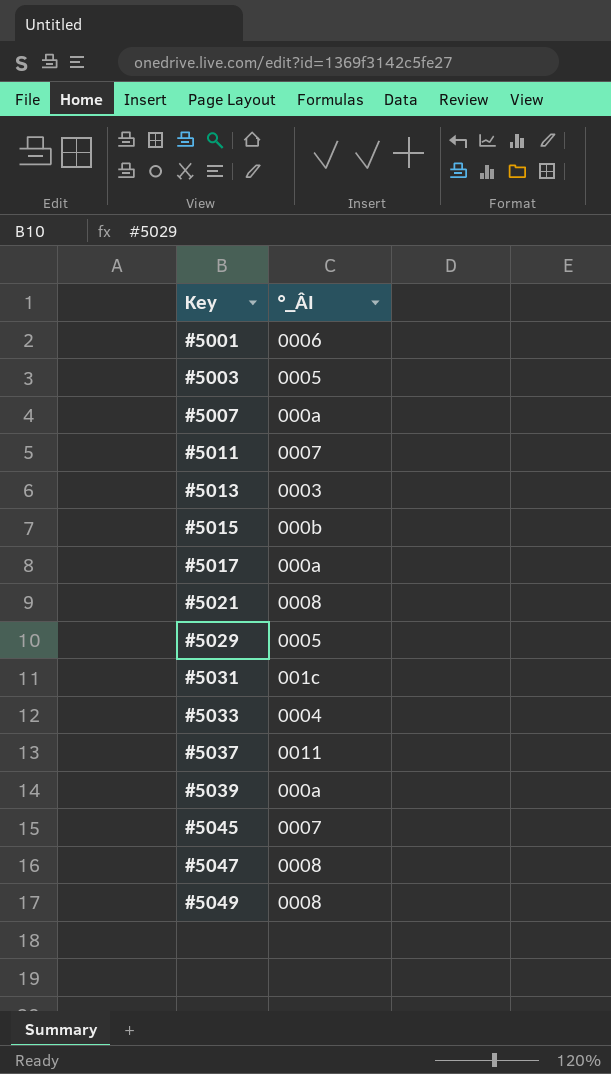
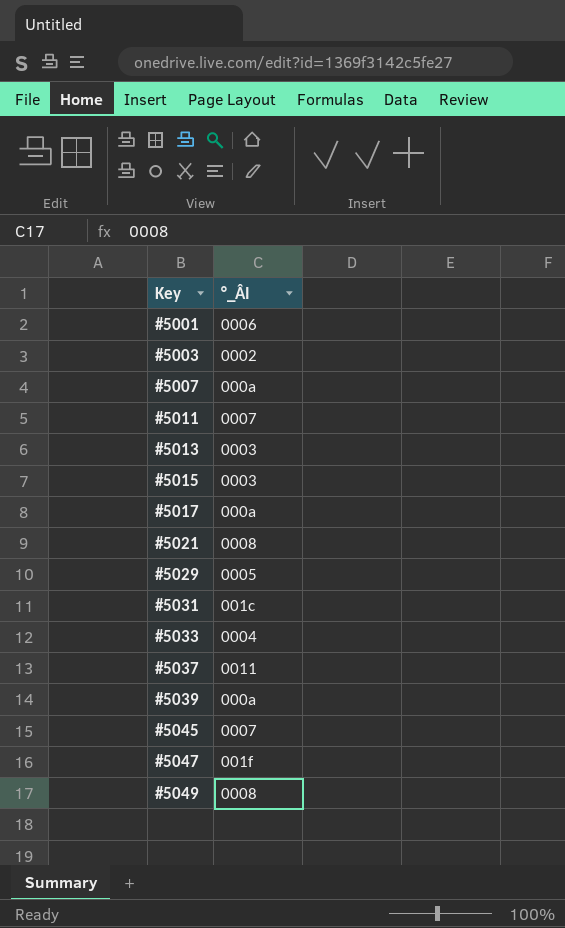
#5003 | °_ÂI: 0005 -> 0002
#5015 | °_ÂI: 000b -> 0003
#5047 | °_ÂI: 0008 -> 001f

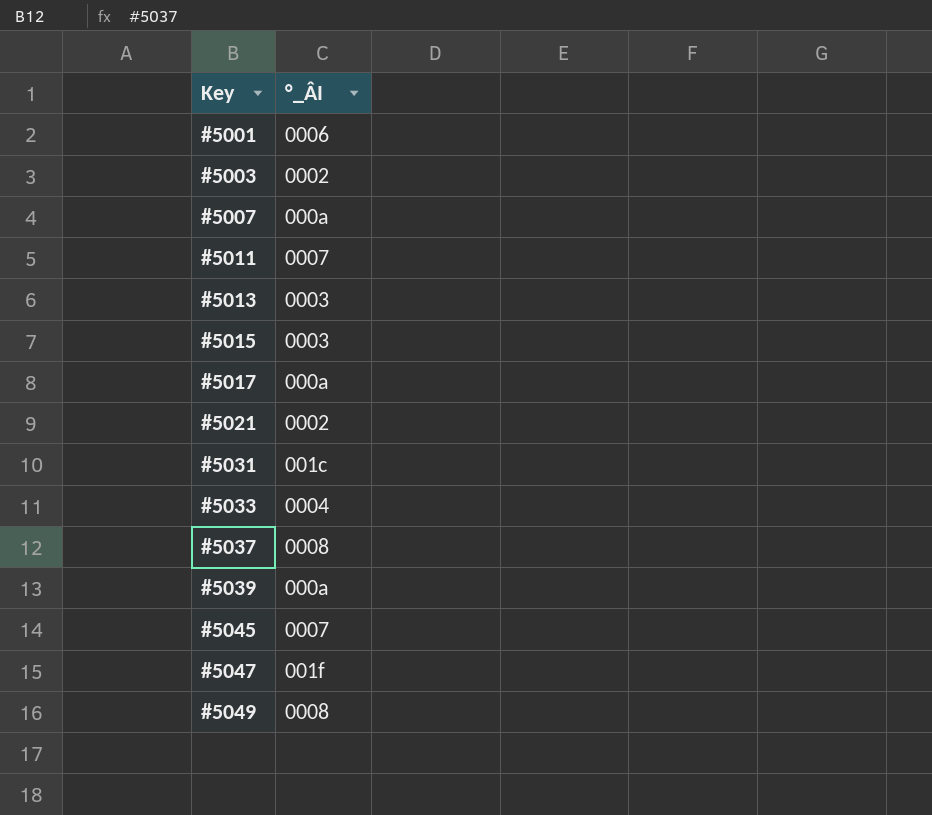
row #5029: 0005 -> none
#5021 | °_ÂI: 0008 -> 0002
#5037 | °_ÂI: 0011 -> 0008

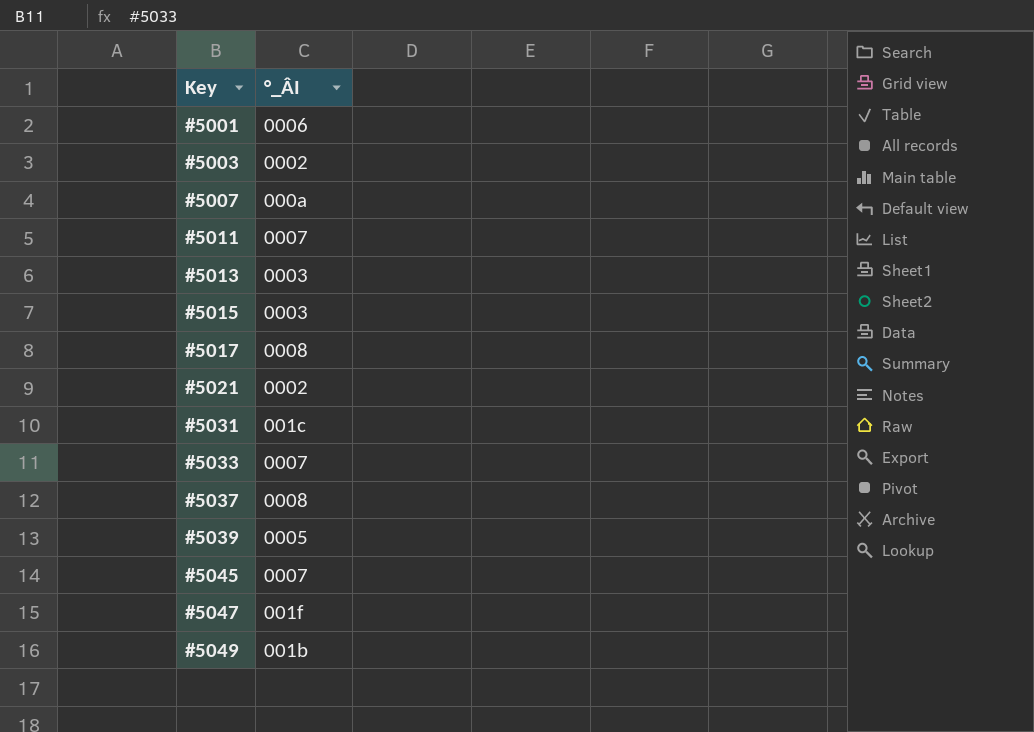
#5017 | °_ÂI: 000a -> 0008
#5033 | °_ÂI: 0004 -> 0007
#5039 | °_ÂI: 000a -> 0005
#5049 | °_ÂI: 0008 -> 001b

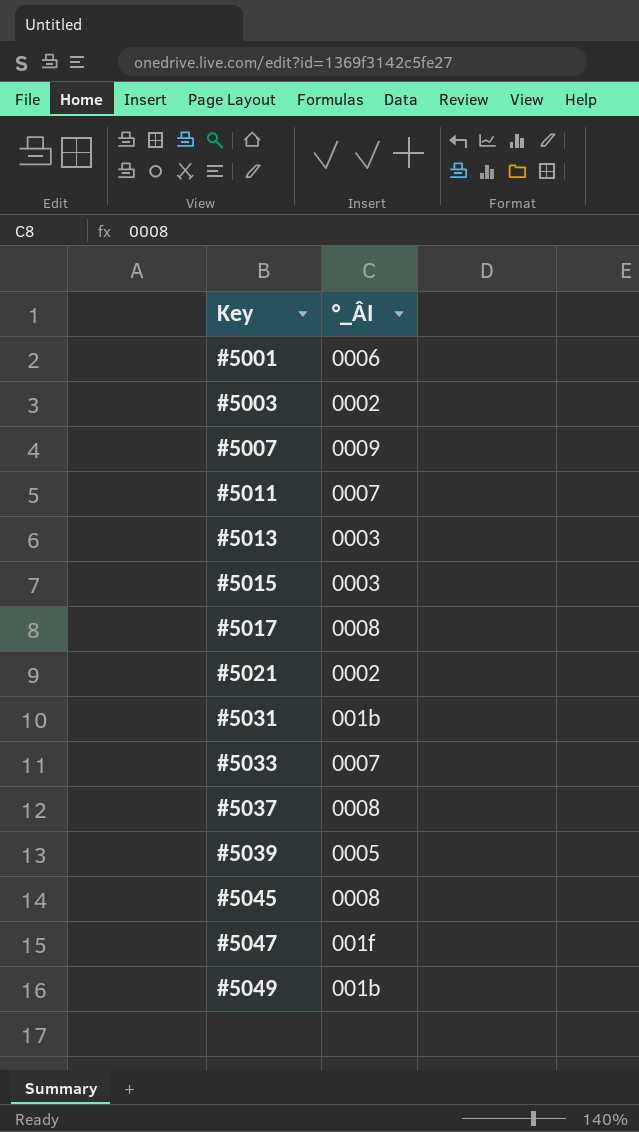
#5007 | °_ÂI: 000a -> 0009
#5031 | °_ÂI: 001c -> 001b
#5045 | °_ÂI: 0007 -> 0008

